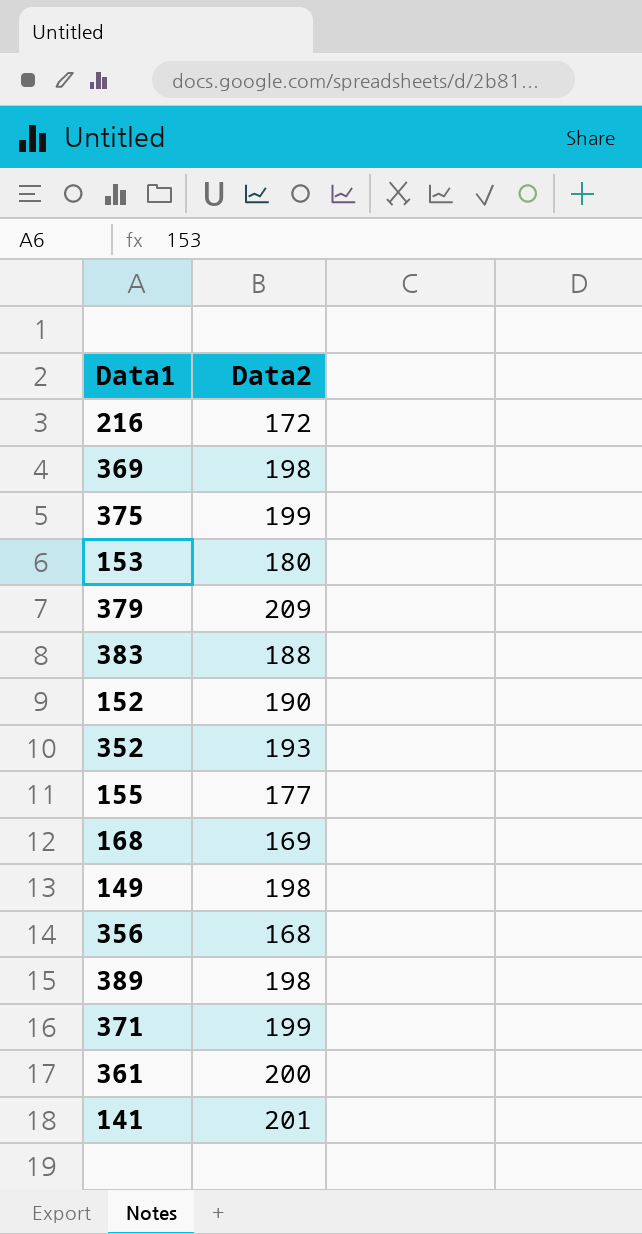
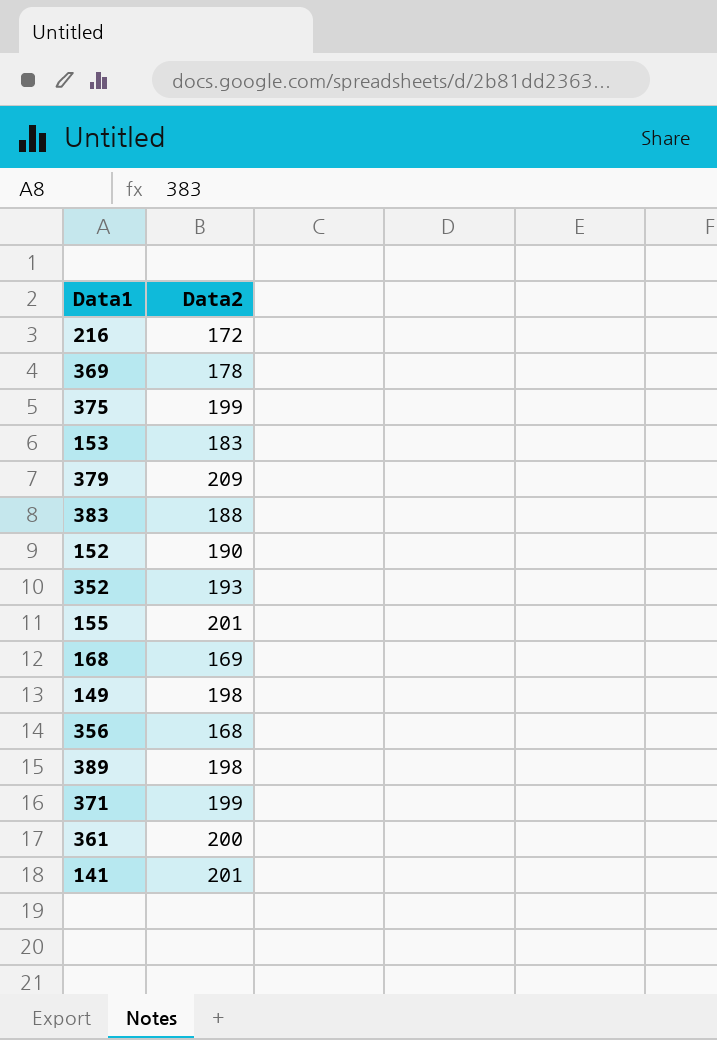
369 | Data2: 198 -> 178
153 | Data2: 180 -> 183
155 | Data2: 177 -> 201

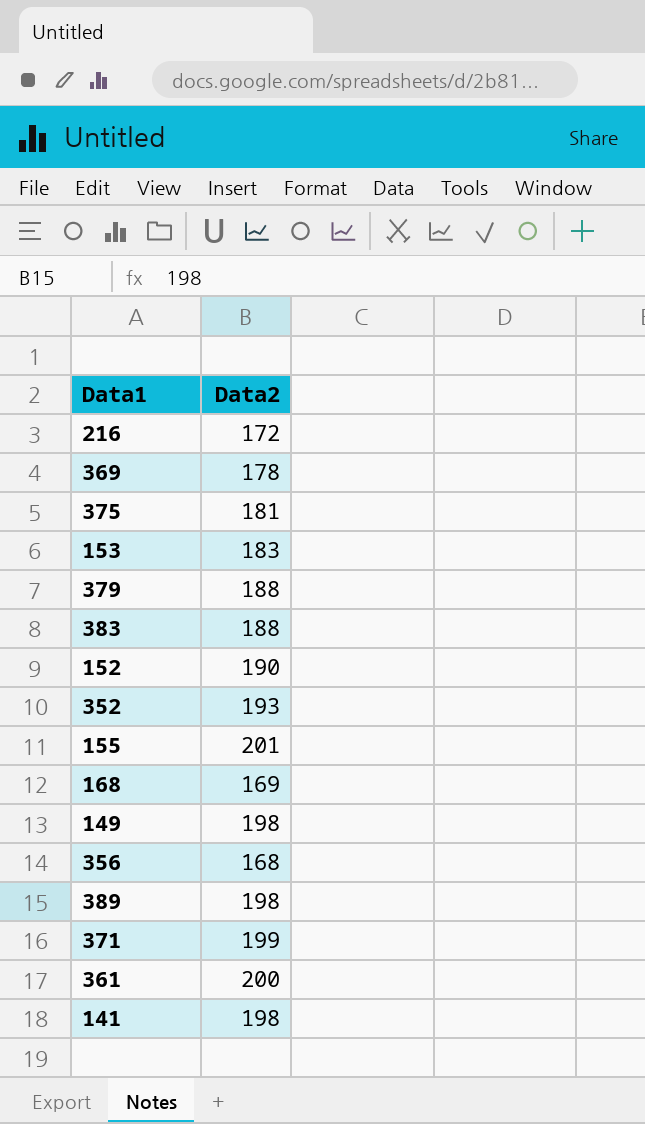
375 | Data2: 199 -> 181
379 | Data2: 209 -> 188
141 | Data2: 201 -> 198

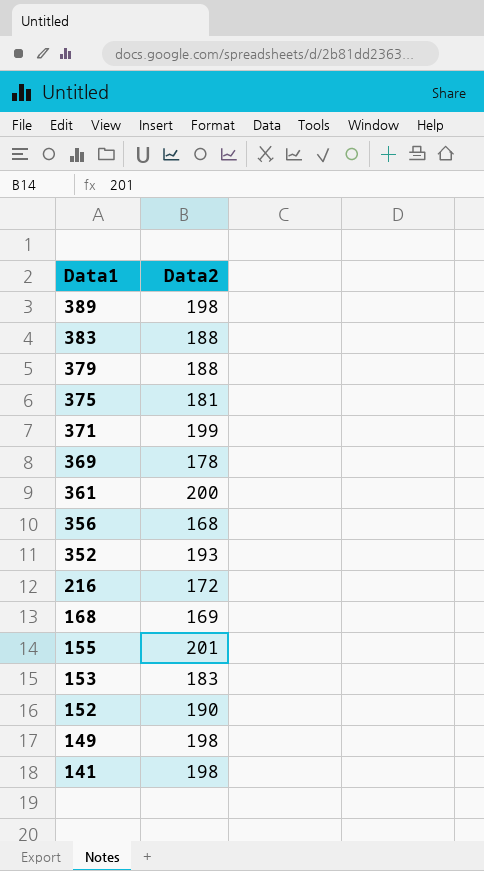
row order: none -> Data1 descending

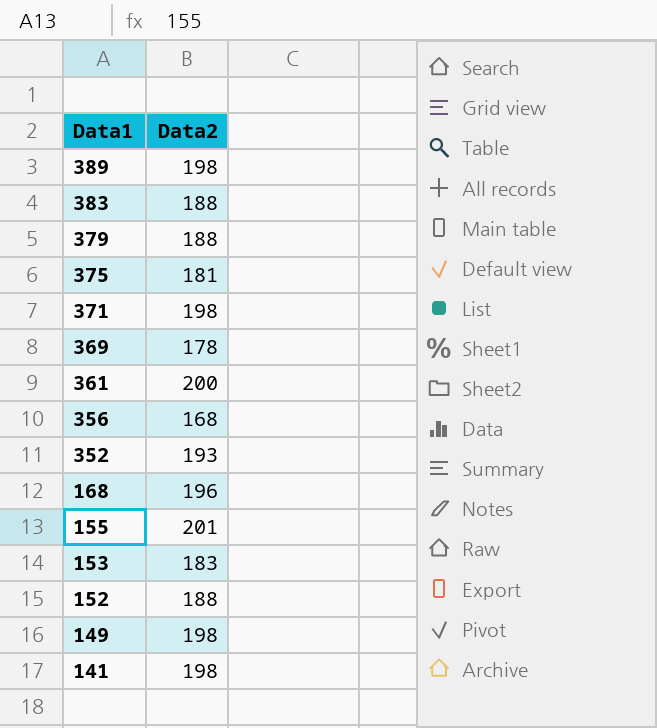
row 216: 172 -> none
371 | Data2: 199 -> 198
168 | Data2: 169 -> 196
152 | Data2: 190 -> 188

